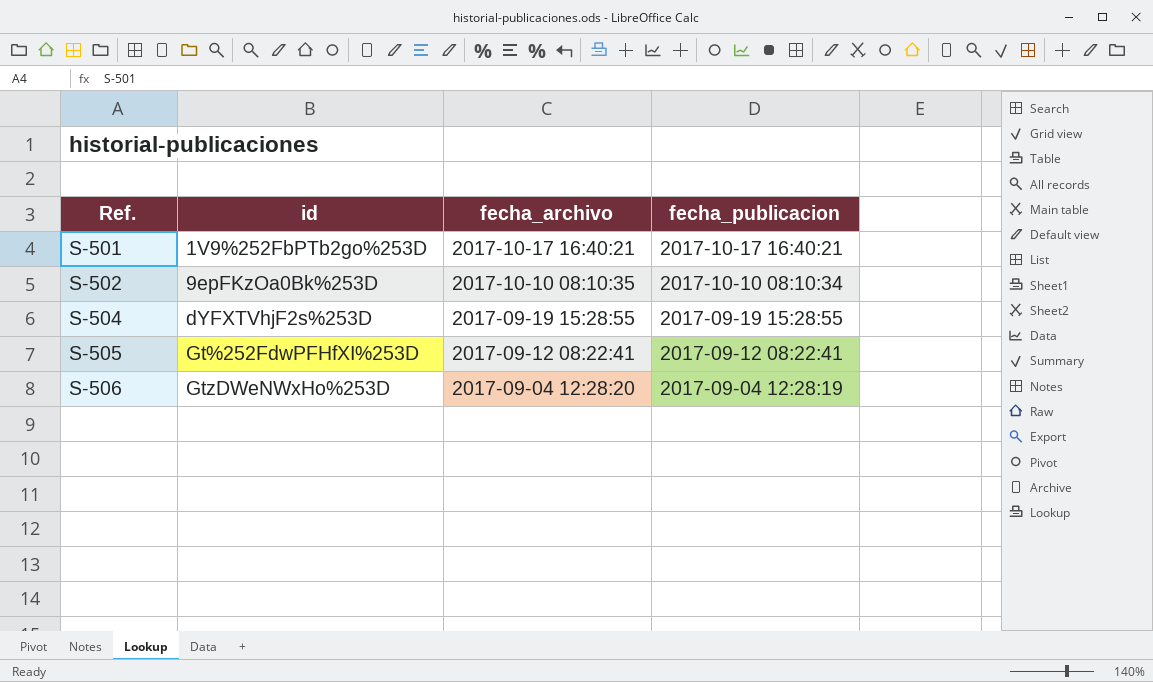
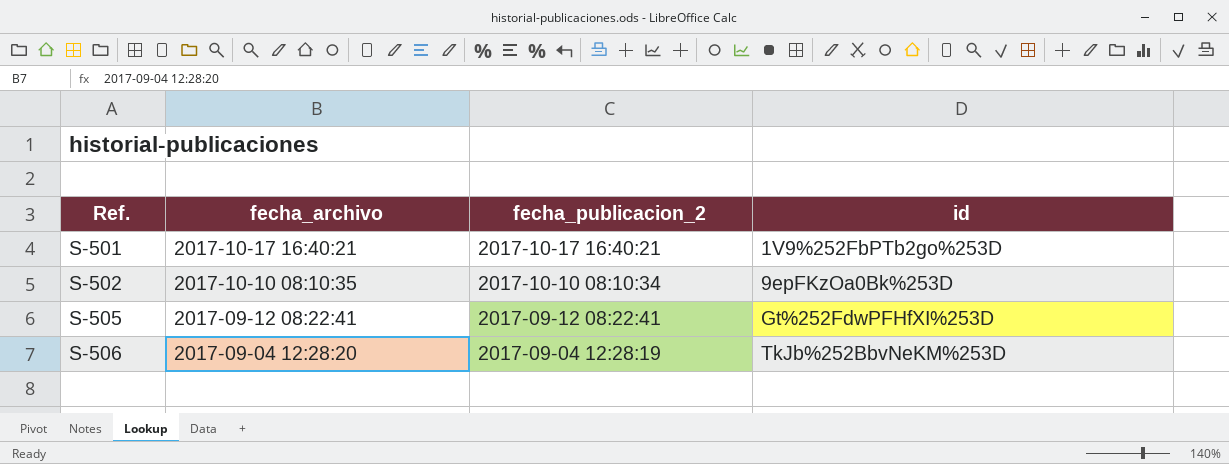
column name: fecha_publicacion -> fecha_publicacion_2
column id | position: 2 -> 4
row S-504: dYFXTVhjF2s%253D | 2017-09-19 15:28:55 | 2017-09-19 15:28:55 -> none
S-506 | id: GtzDWeNWxHo%253D -> TkJb%252BbvNeKM%253D

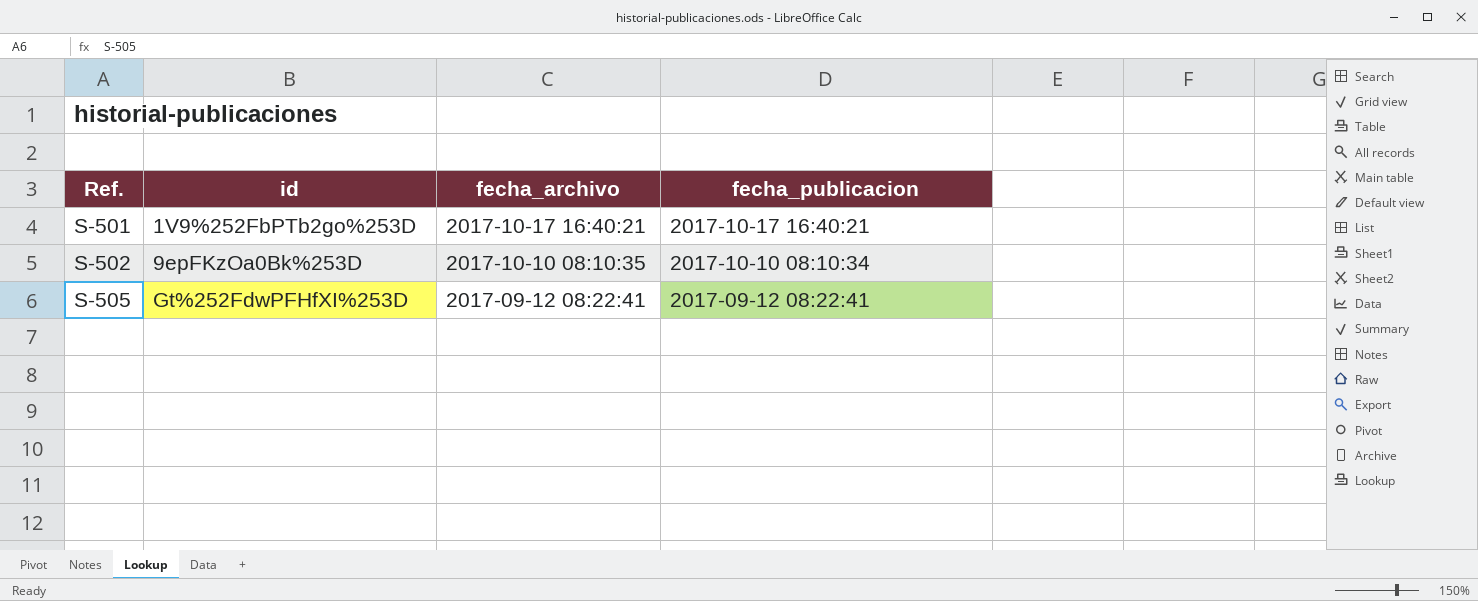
column id | position: 4 -> 2
column name: fecha_publicacion_2 -> fecha_publicacion
row S-506: 2017-09-04 12:28:20 | 2017-09-04 12:28:19 | TkJb%252BbvNeKM%253D -> none

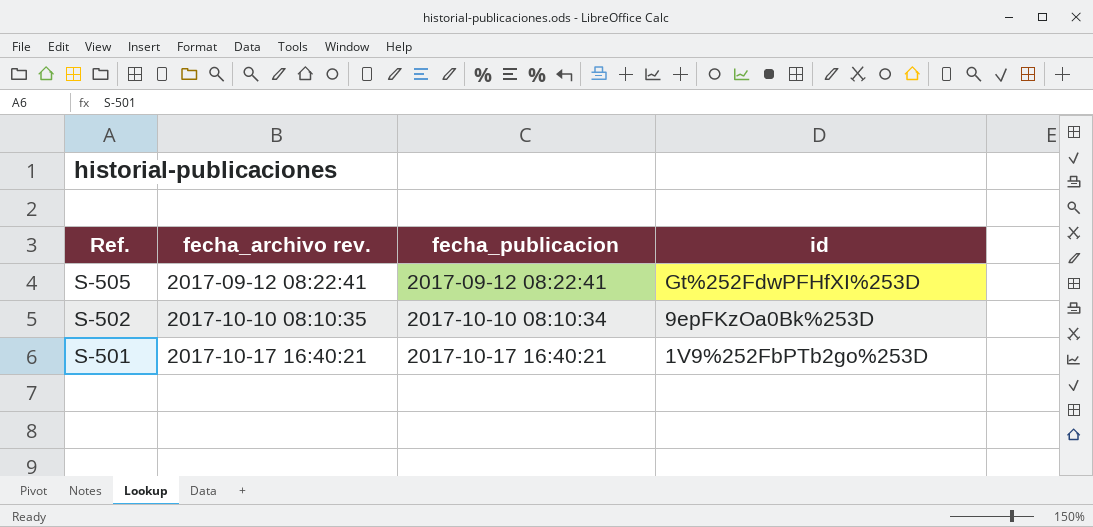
row order: Ref. ascending -> Ref. descending
column name: fecha_archivo -> fecha_archivo rev.
column id | position: 2 -> 4

